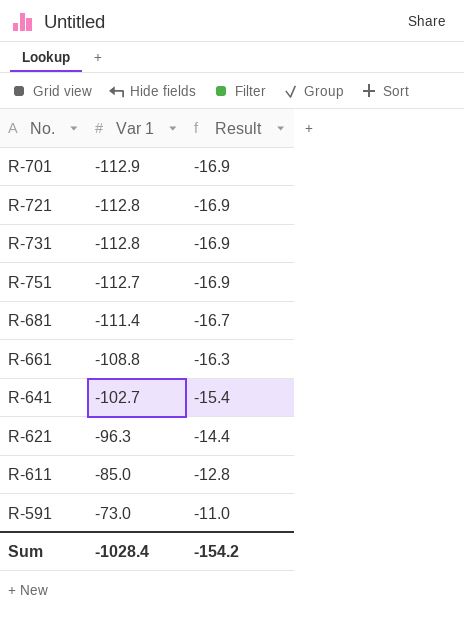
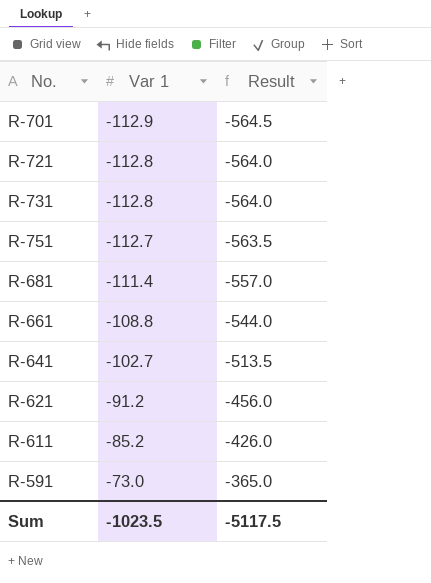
column Result | formula: [Var 1] * 0.15 -> [Var 1] * 5
R-621 | Var 1: -96.3 -> -91.2
R-611 | Var 1: -85.0 -> -85.2
Sum | Var 1: -1028.4 -> -1023.5
Sum | Result: -154.2 -> -5117.5

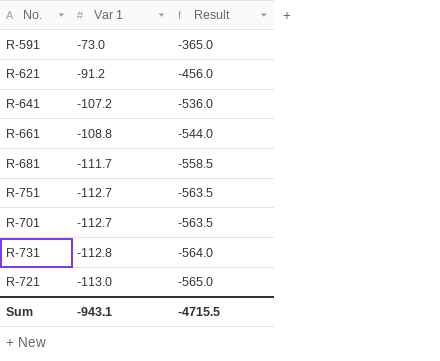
row order: Var 1 ascending -> Var 1 descending
row R-611: -85.2 | -426.0 -> none
R-641 | Var 1: -102.7 -> -107.2
R-641 | Result: -513.5 -> -536.0
R-681 | Var 1: -111.4 -> -111.7
R-681 | Result: -557.0 -> -558.5
R-701 | Var 1: -112.9 -> -112.7
R-701 | Result: -564.5 -> -563.5
R-721 | Var 1: -112.8 -> -113.0
R-721 | Result: -564.0 -> -565.0
Sum | Var 1: -1023.5 -> -943.1
Sum | Result: -5117.5 -> -4715.5

